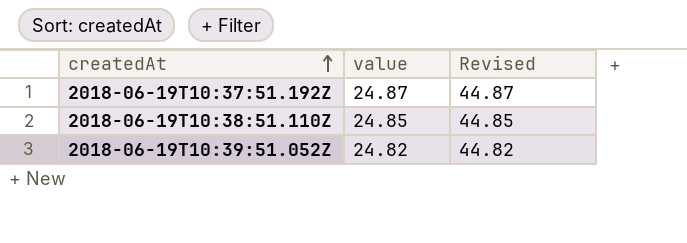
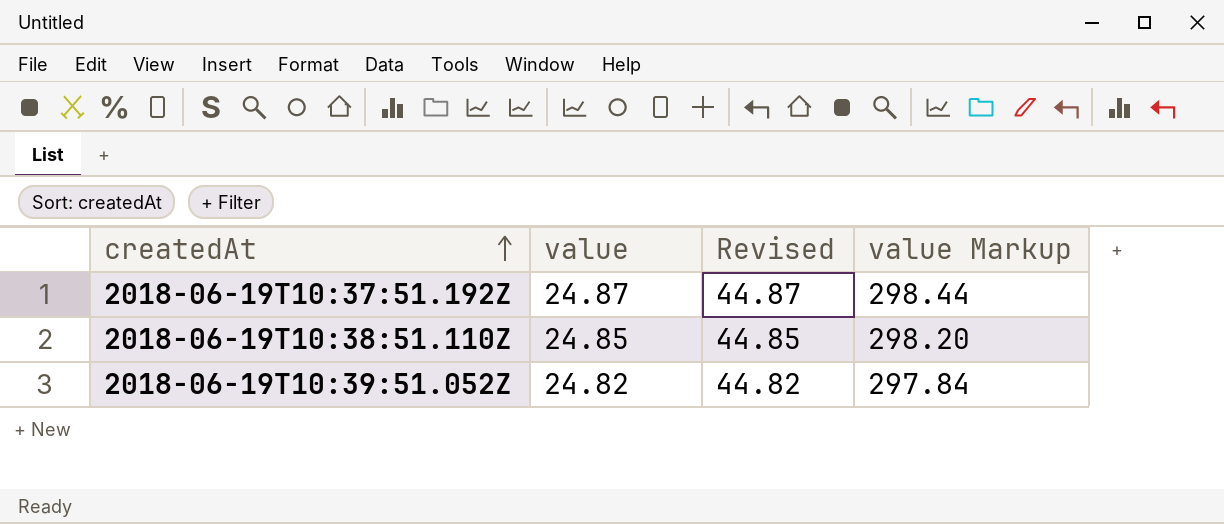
column value Markup | formula: none -> [value] * 12

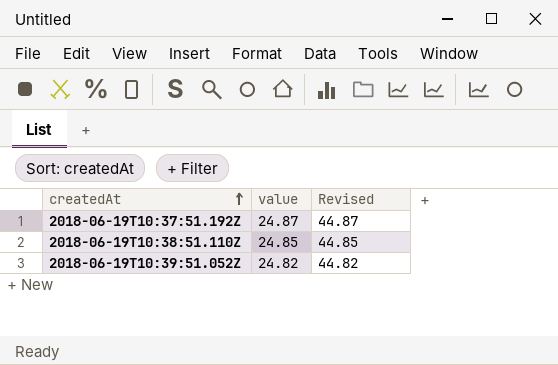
column value Markup | formula: [value] * 12 -> none

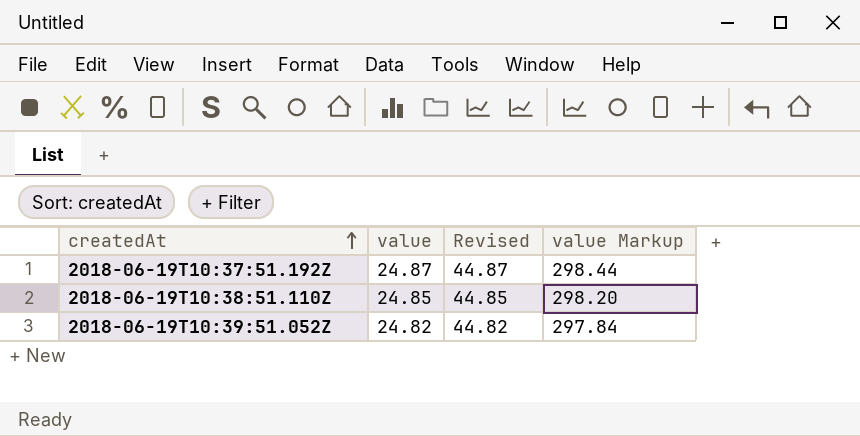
column value Markup | formula: none -> [value] * 12

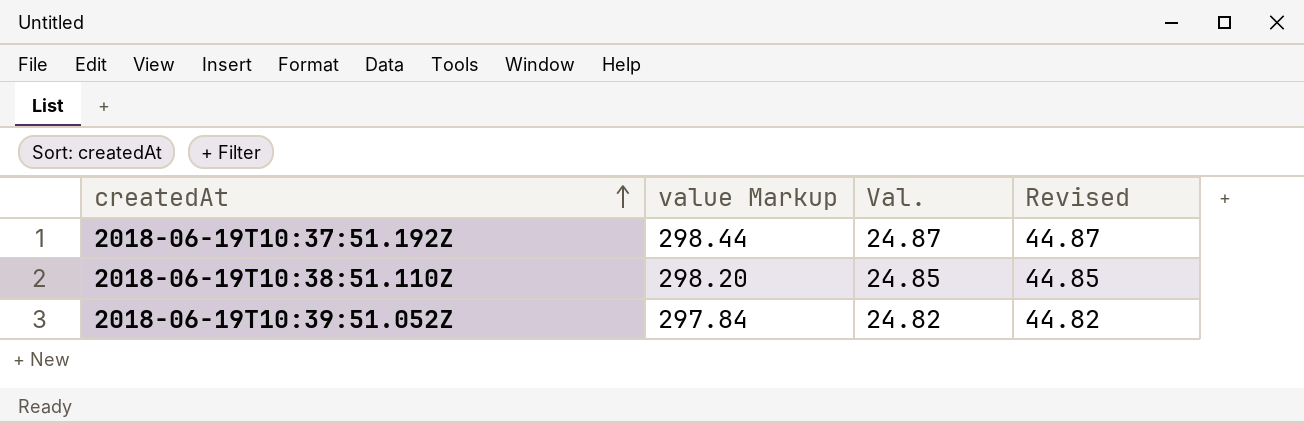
column value Markup | position: 4 -> 2
column name: value -> Val.

